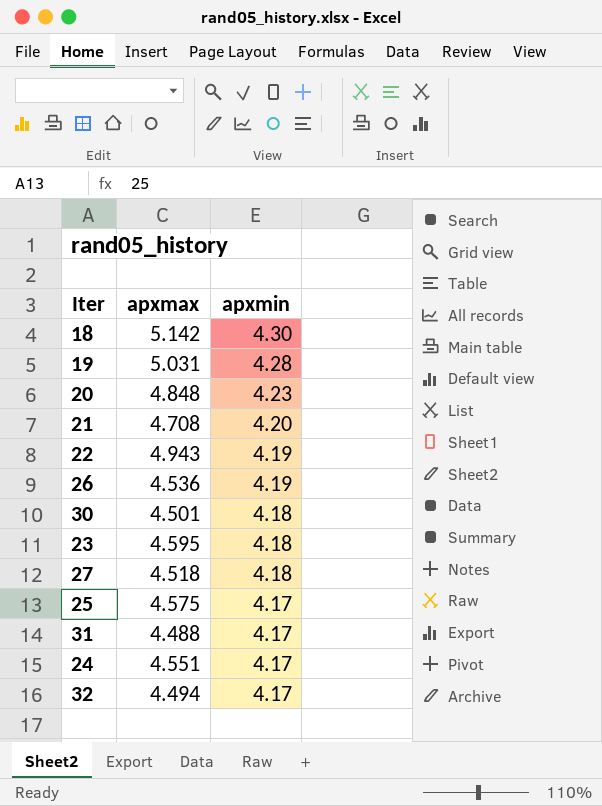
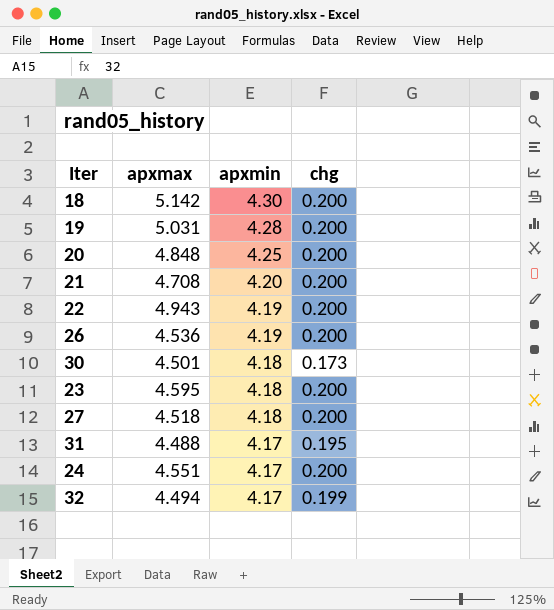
column chg | position: none -> 4
row 25: 4.575 | 4.17 -> none
20 | apxmin: 4.23 -> 4.25

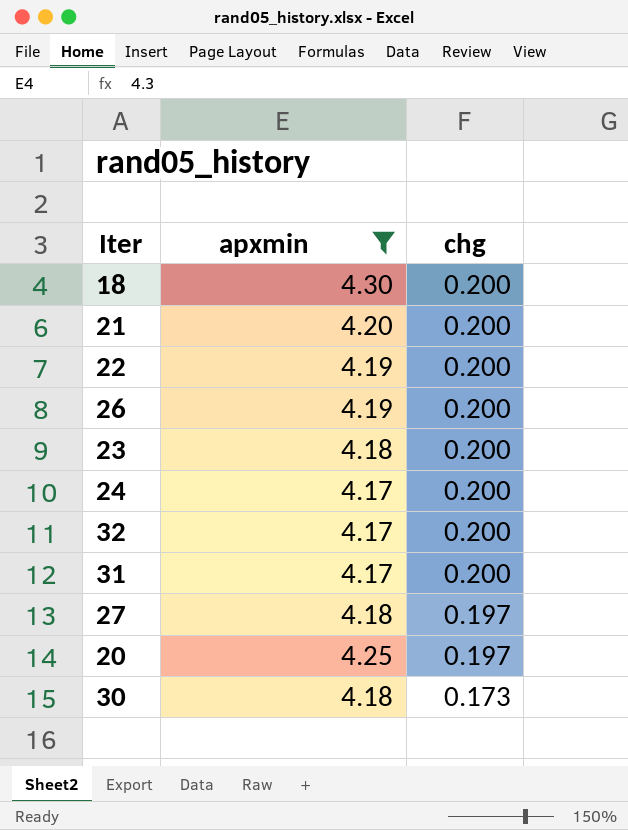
filter: none -> apxmin != 4.28
row order: apxmin descending -> chg descending
column apxmax | position: 2 -> none
32 | chg: 0.199 -> 0.200
31 | chg: 0.195 -> 0.200
27 | chg: 0.200 -> 0.197
20 | chg: 0.200 -> 0.197

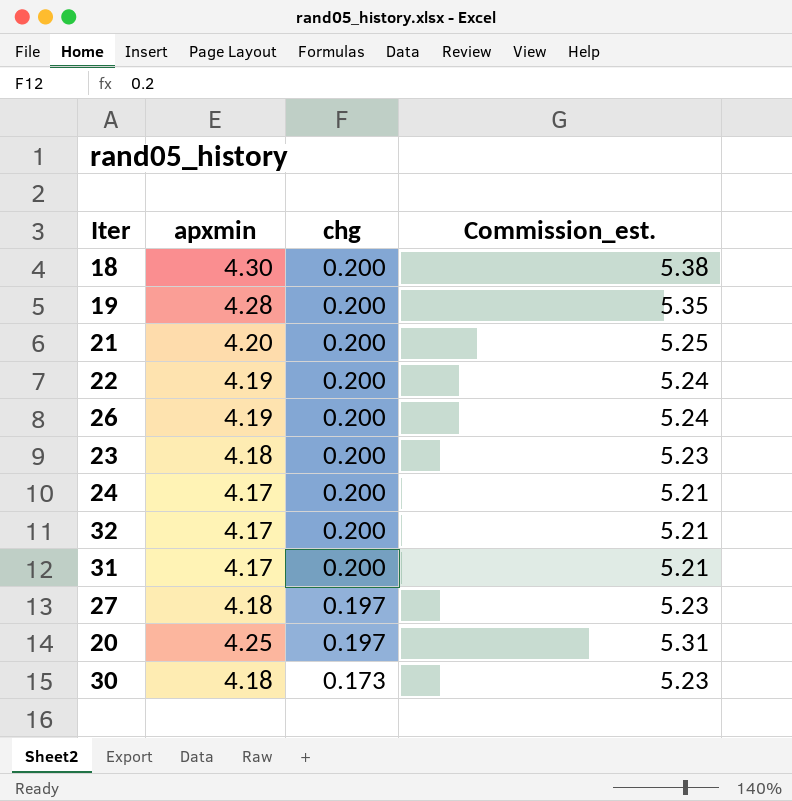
filter: apxmin != 4.28 -> none
column Commission_est. | formula: none -> [apxmin] * 1.25

